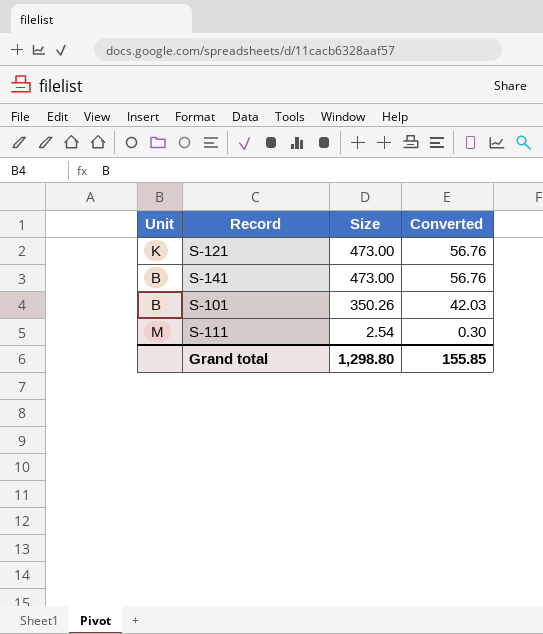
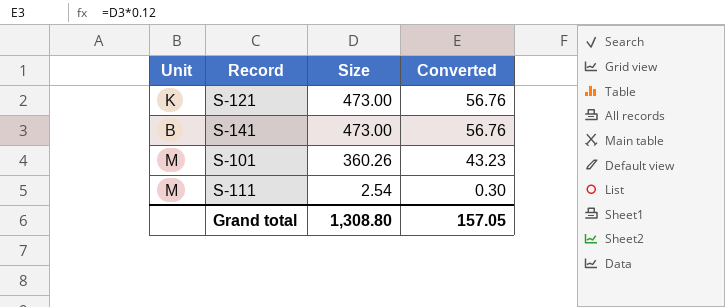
S-101 | Unit: B -> M
S-101 | Size: 350.26 -> 360.26
S-101 | Converted: 42.03 -> 43.23
Grand total | Size: 1,298.80 -> 1,308.80
Grand total | Converted: 155.85 -> 157.05

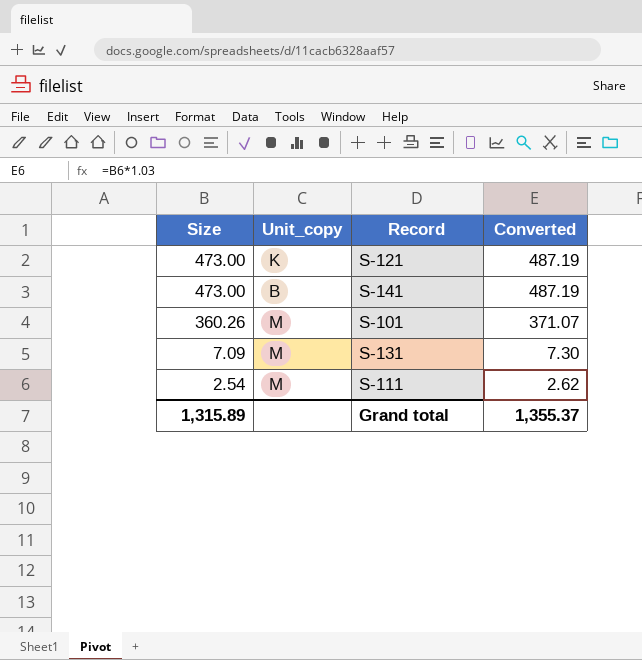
column Size | position: 3 -> 1
column name: Unit -> Unit_copy
column Converted | formula: [Size] * 0.12 -> [Size] * 1.03
row S-131: none -> 7.09 | M | 7.30
Grand total | Size: 1,308.80 -> 1,315.89
Grand total | Converted: 157.05 -> 1,355.37

